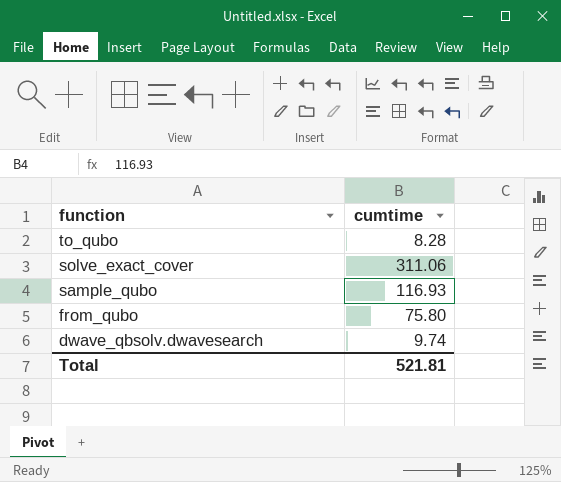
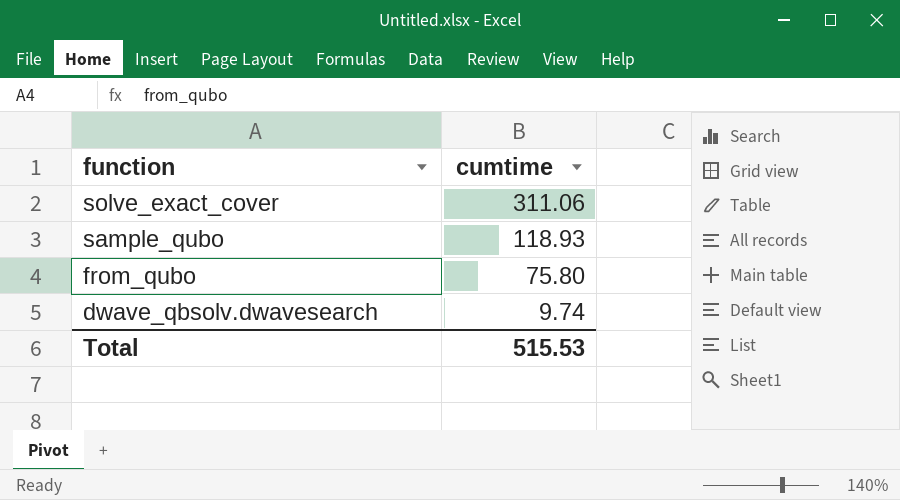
row to_qubo: 8.28 -> none
sample_qubo | cumtime: 116.93 -> 118.93
Total | cumtime: 521.81 -> 515.53

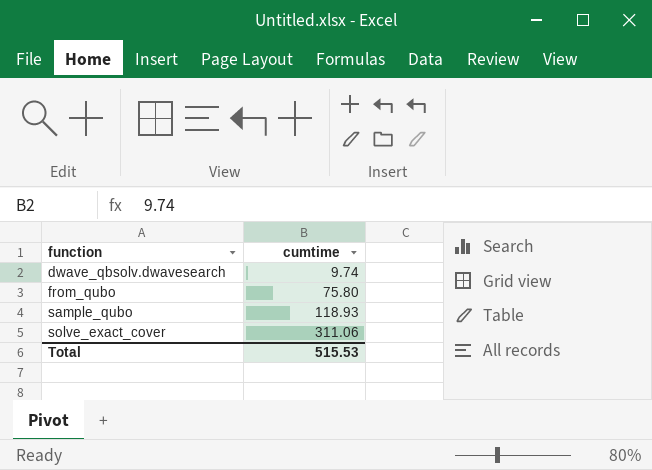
row order: function descending -> function ascending

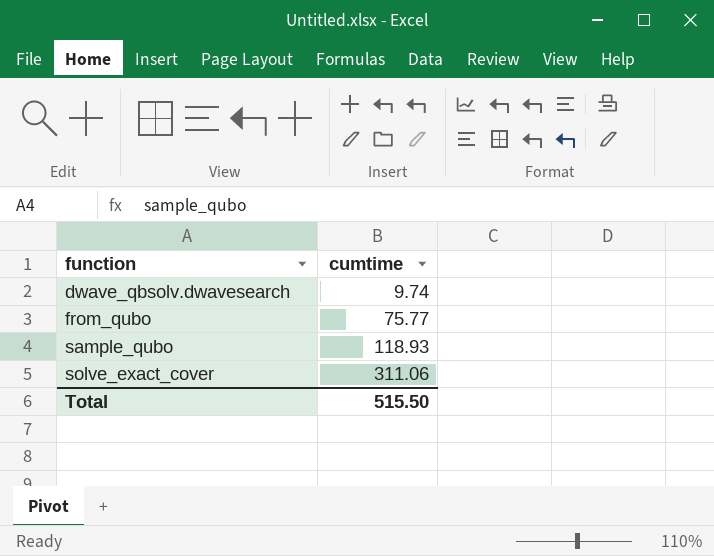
from_qubo | cumtime: 75.80 -> 75.77
Total | cumtime: 515.53 -> 515.50

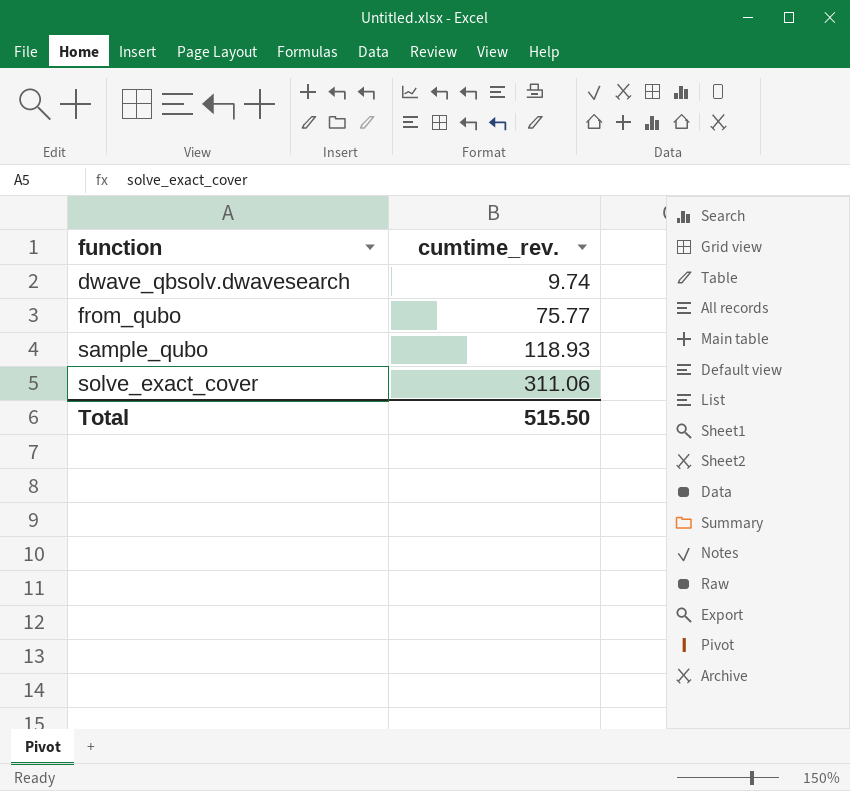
column name: cumtime -> cumtime_rev.

